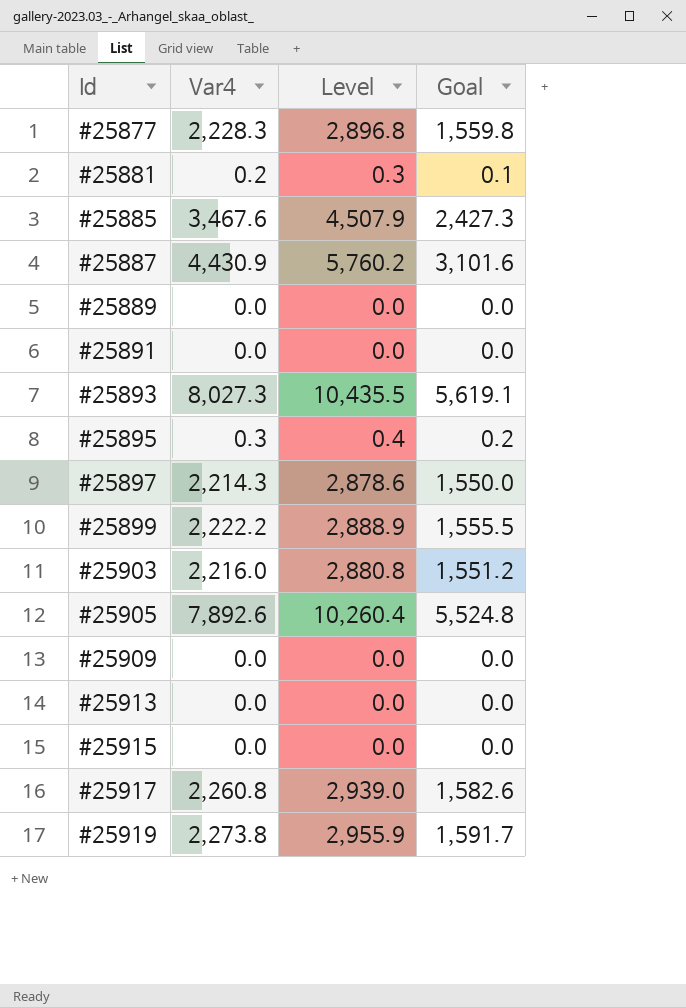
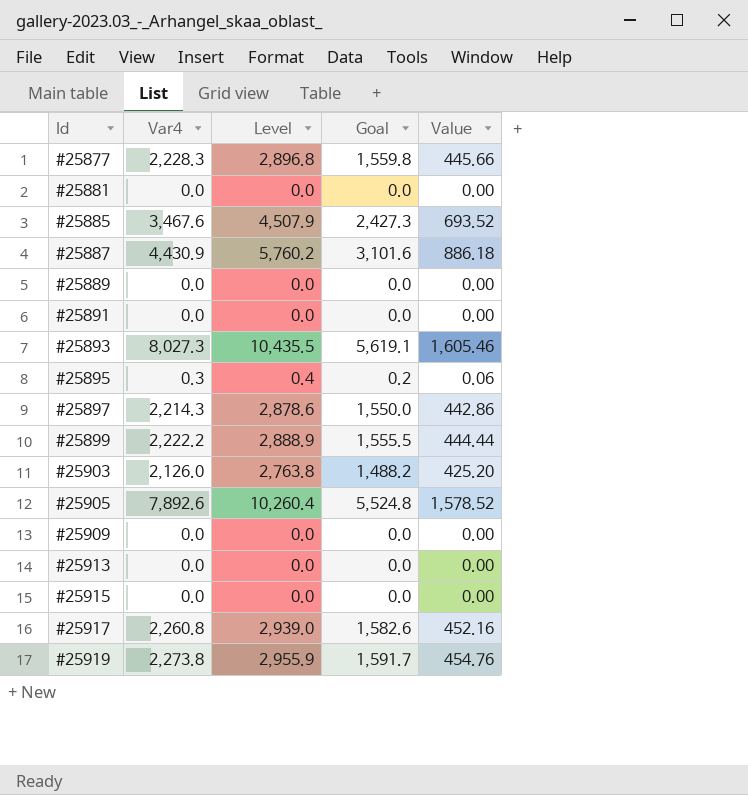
column Value | formula: none -> [Var4] * 0.2
#25881 | Var4: 0.2 -> 0.0
#25881 | Level: 0.3 -> 0.0
#25881 | Goal: 0.1 -> 0.0
#25903 | Var4: 2,216.0 -> 2,126.0
#25903 | Level: 2,880.8 -> 2,763.8
#25903 | Goal: 1,551.2 -> 1,488.2

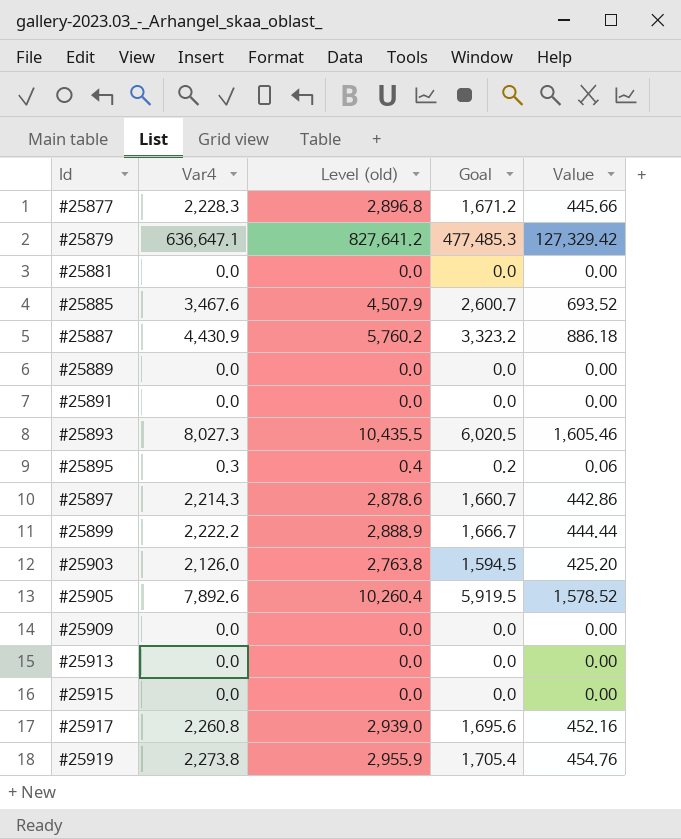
column name: Level -> Level (old)
column Goal | formula: [Var4] * 0.7 -> [Var4] * 0.75
row #25879: none -> 636,647.1 | 827,641.2 | 477,485.3 | 127,329.42

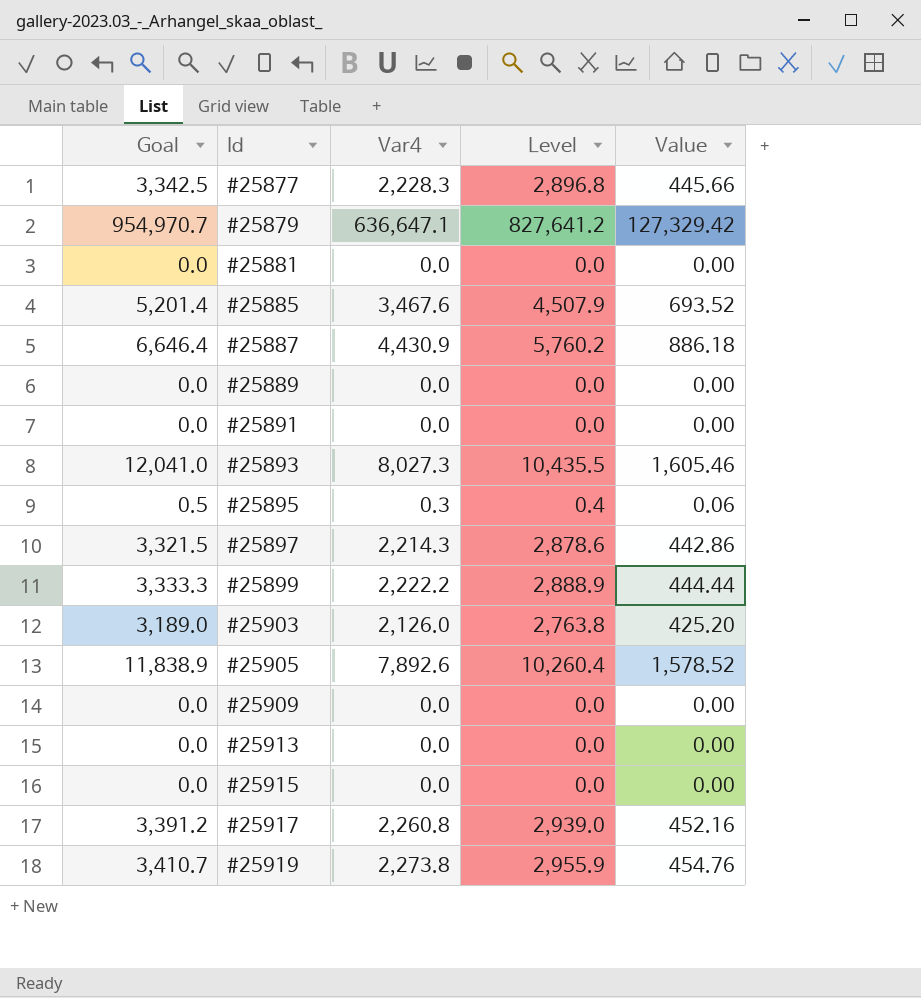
column Goal | formula: [Var4] * 0.75 -> [Var4] * 1.5
column Goal | position: 4 -> 1
column name: Level (old) -> Level

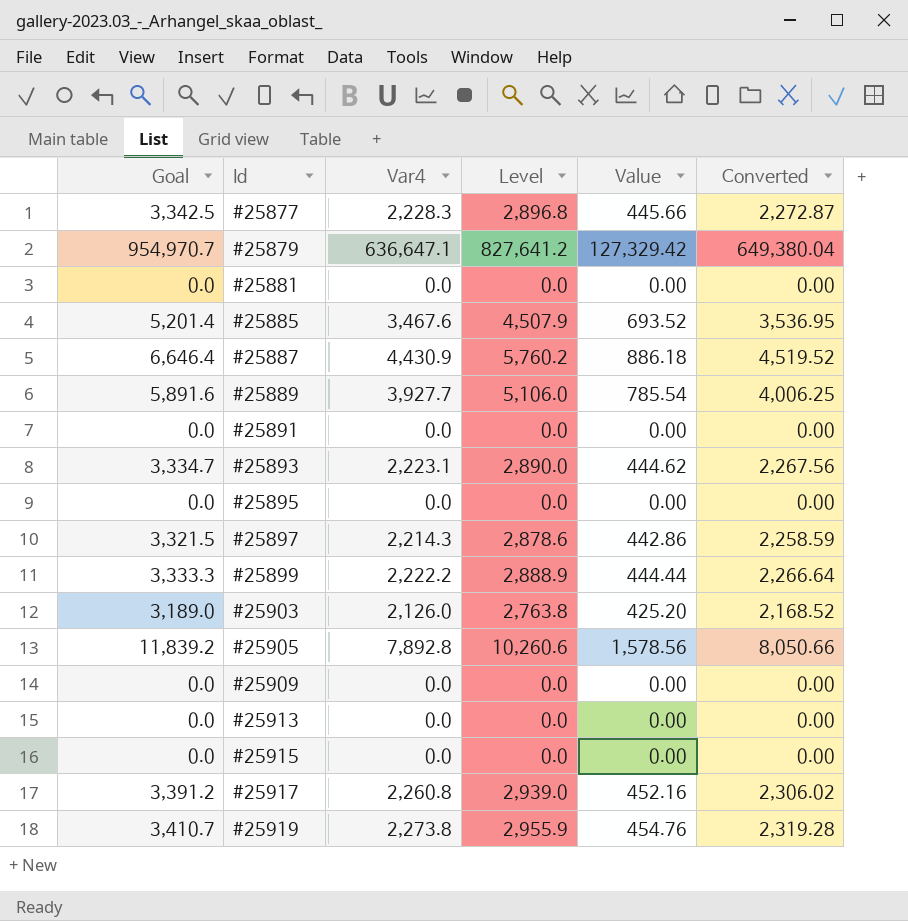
column Converted | formula: none -> [Var4] * 1.02
#25889 | Goal: 0.0 -> 5,891.6
#25889 | Var4: 0.0 -> 3,927.7
#25889 | Level: 0.0 -> 5,106.0
#25889 | Value: 0.00 -> 785.54
#25893 | Goal: 12,041.0 -> 3,334.7
#25893 | Var4: 8,027.3 -> 2,223.1
#25893 | Level: 10,435.5 -> 2,890.0
#25893 | Value: 1,605.46 -> 444.62
#25895 | Goal: 0.5 -> 0.0
#25895 | Var4: 0.3 -> 0.0
#25895 | Level: 0.4 -> 0.0
#25895 | Value: 0.06 -> 0.00
#25905 | Goal: 11,838.9 -> 11,839.2
#25905 | Var4: 7,892.6 -> 7,892.8
#25905 | Level: 10,260.4 -> 10,260.6
#25905 | Value: 1,578.52 -> 1,578.56

